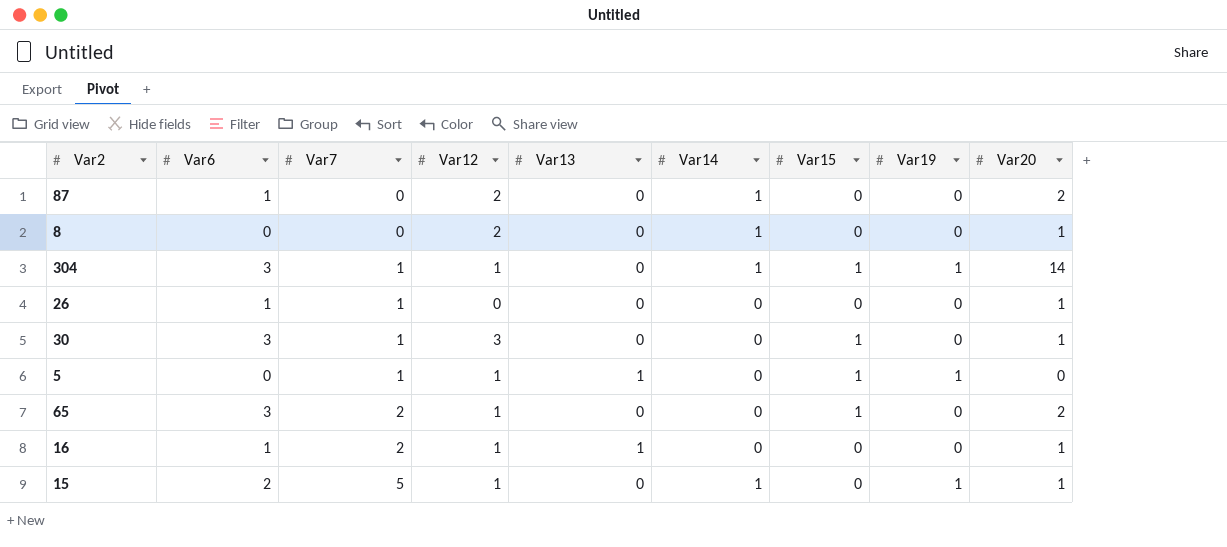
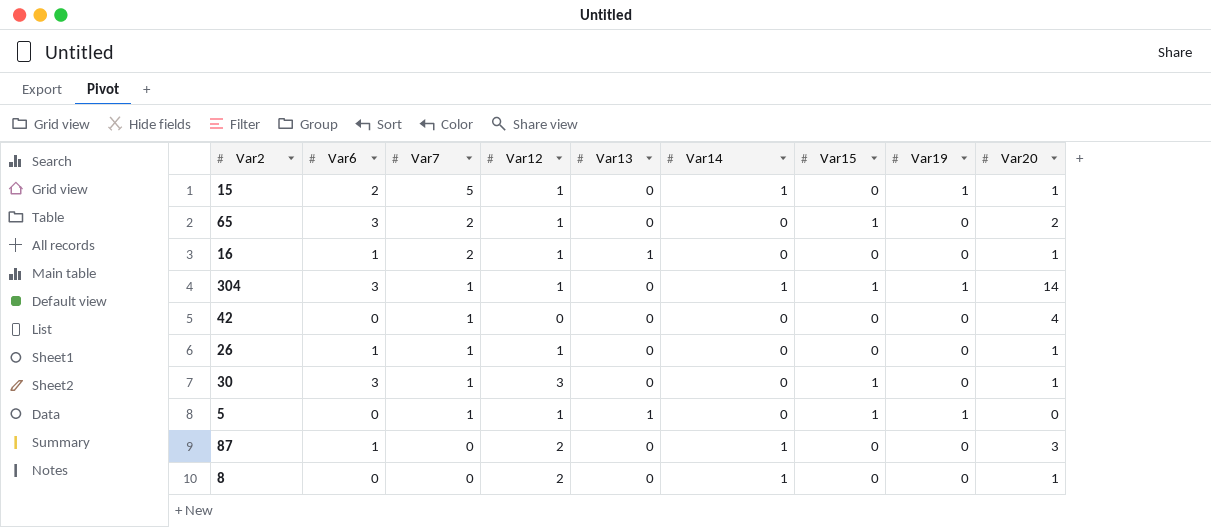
row order: Var7 ascending -> Var7 descending
row 42: none -> 0 | 1 | 0 | 0 | 0 | 0 | 0 | 4
26 | Var12: 0 -> 1
87 | Var20: 2 -> 3

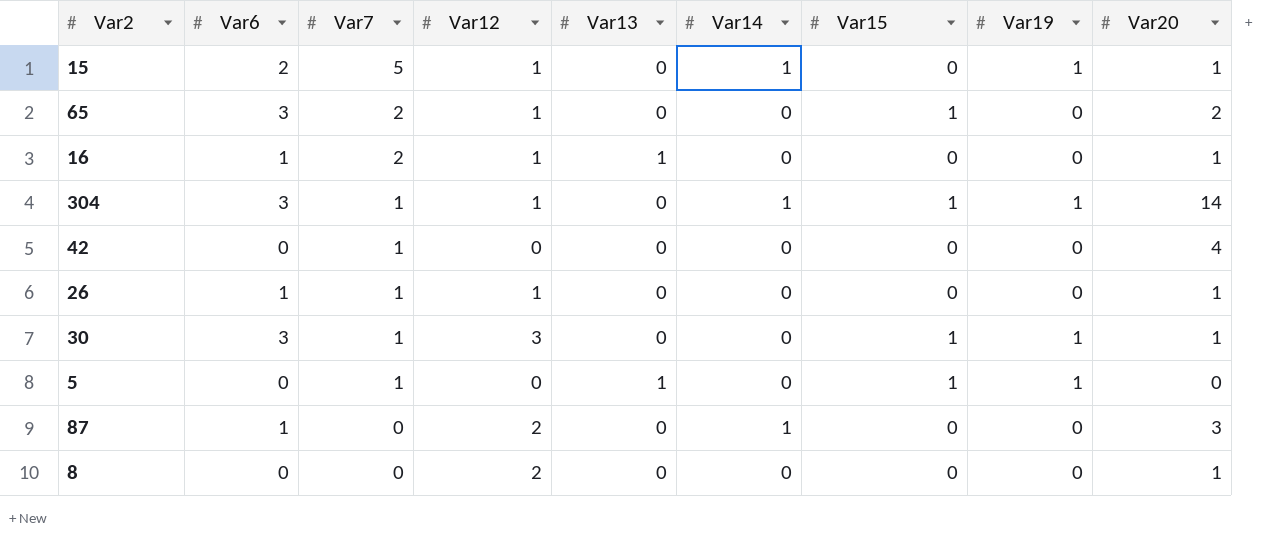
30 | Var19: 0 -> 1
5 | Var12: 1 -> 0
8 | Var14: 1 -> 0

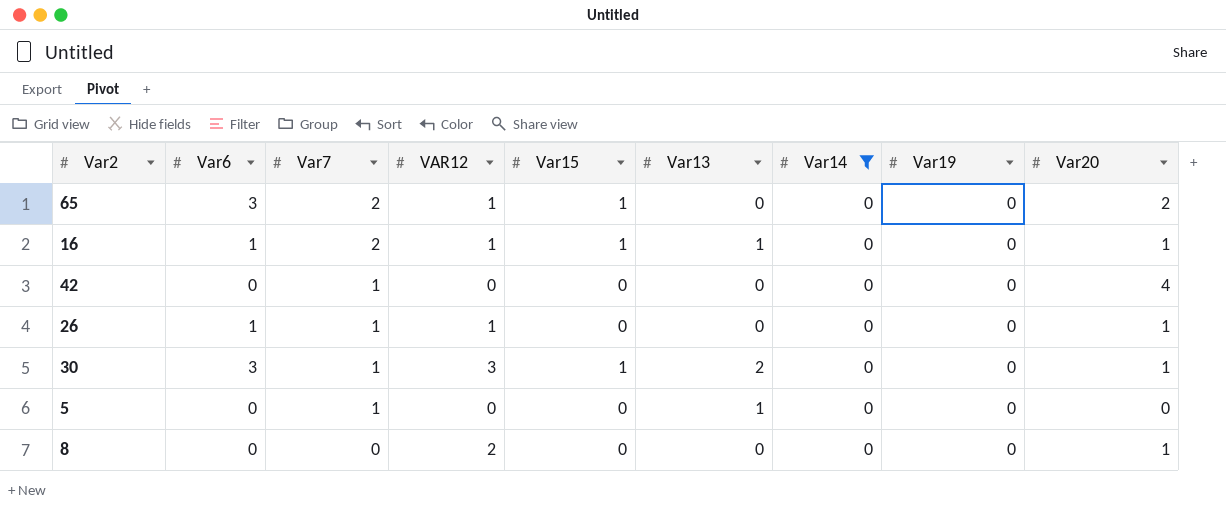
filter: none -> Var14 = 0
column name: Var12 -> VAR12
column Var15 | position: 7 -> 5
16 | Var15: 0 -> 1
30 | Var13: 0 -> 2
30 | Var19: 1 -> 0
5 | Var15: 1 -> 0
5 | Var19: 1 -> 0

